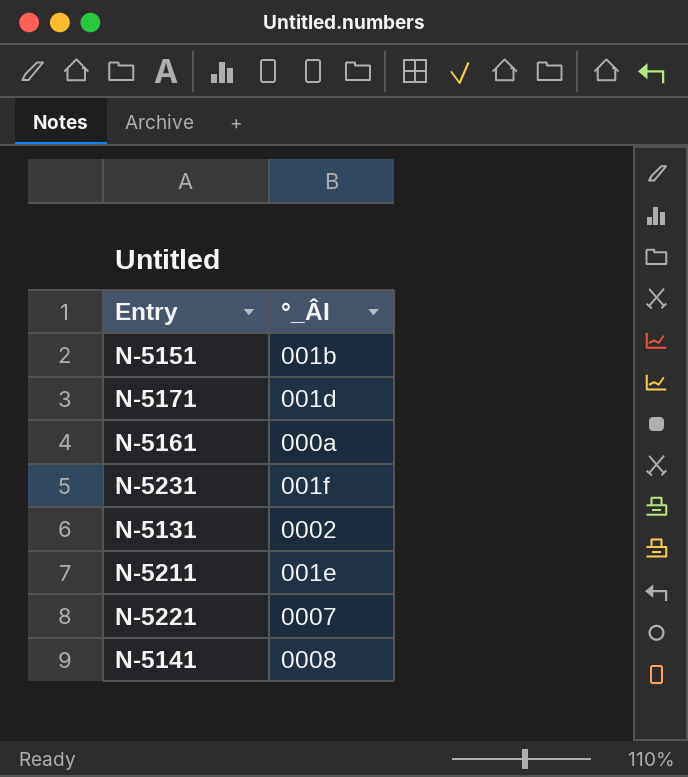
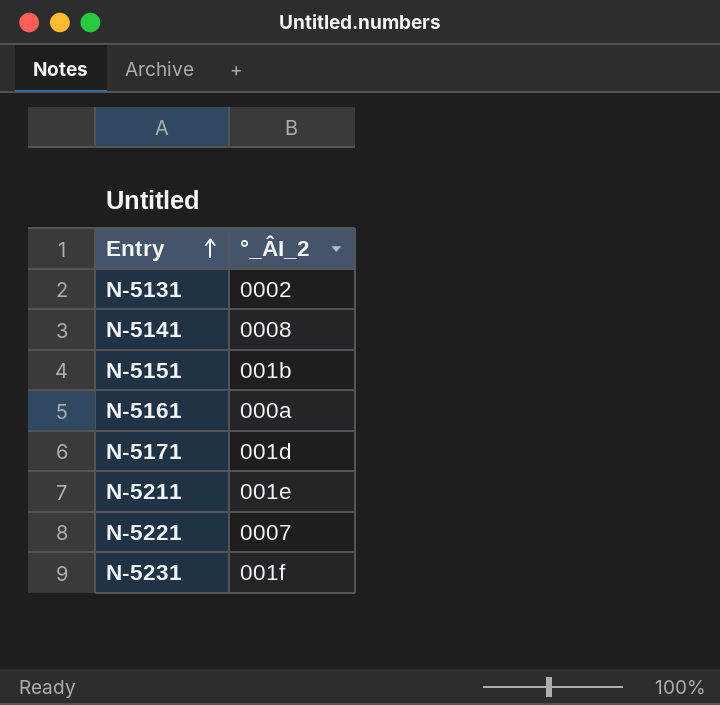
row order: none -> Entry ascending
column name: °_ÂI -> °_ÂI_2

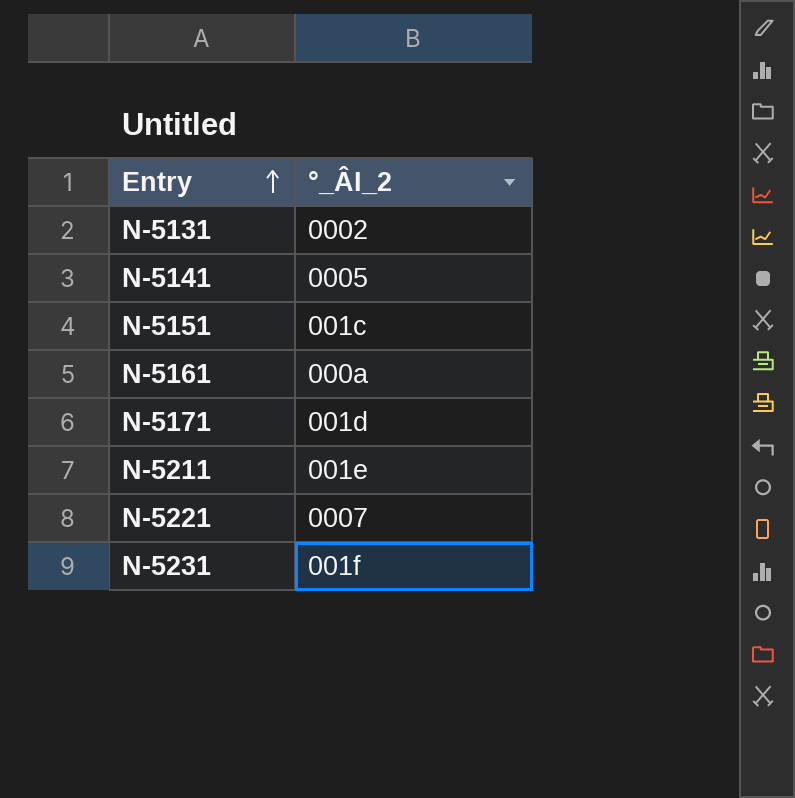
N-5141 | °_ÂI_2: 0008 -> 0005
N-5151 | °_ÂI_2: 001b -> 001c

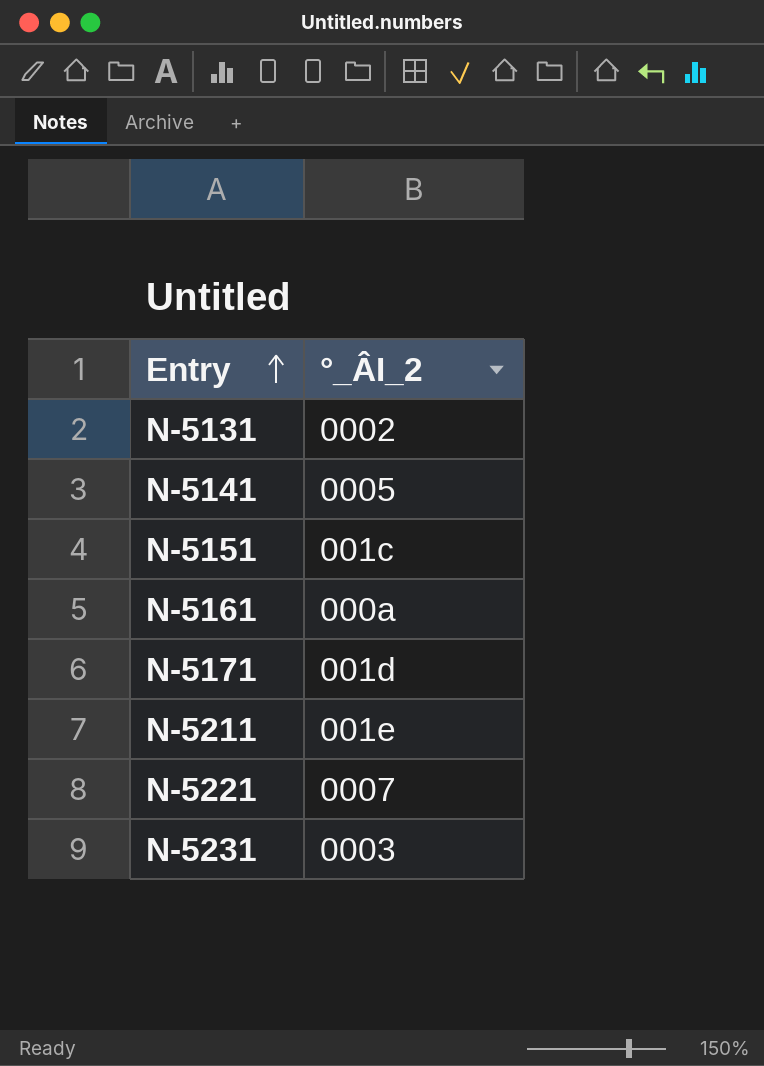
N-5231 | °_ÂI_2: 001f -> 0003

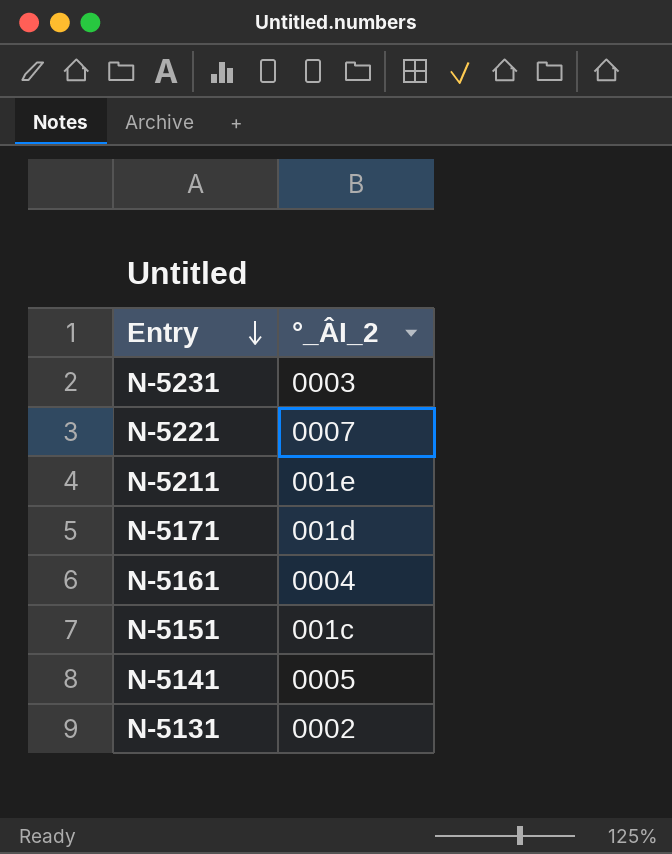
row order: Entry ascending -> Entry descending
N-5161 | °_ÂI_2: 000a -> 0004

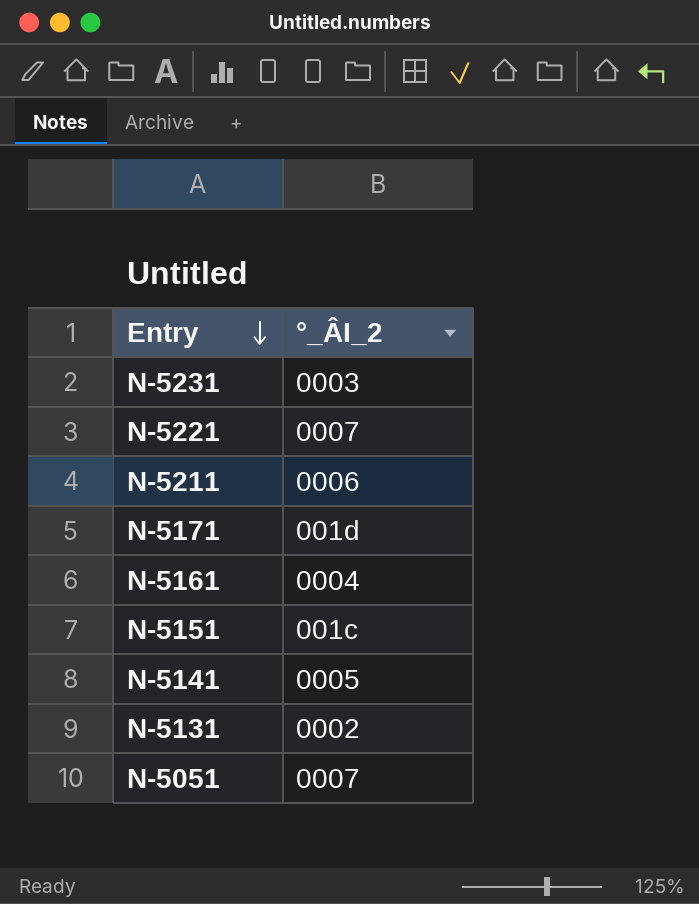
N-5211 | °_ÂI_2: 001e -> 0006
row N-5051: none -> 0007

